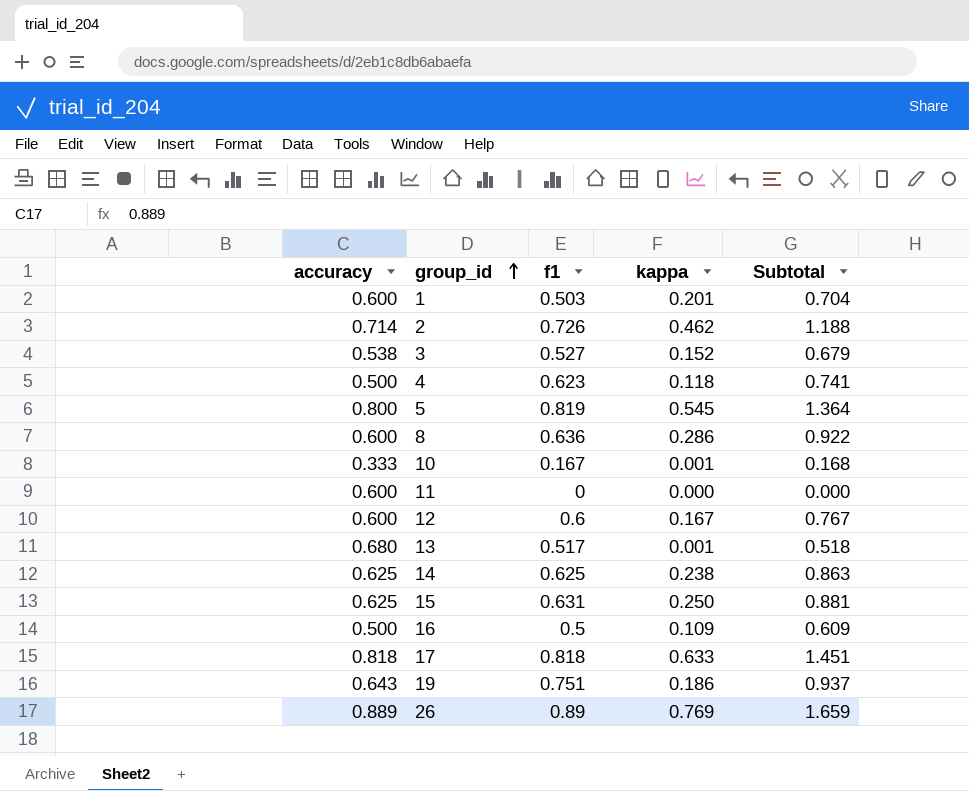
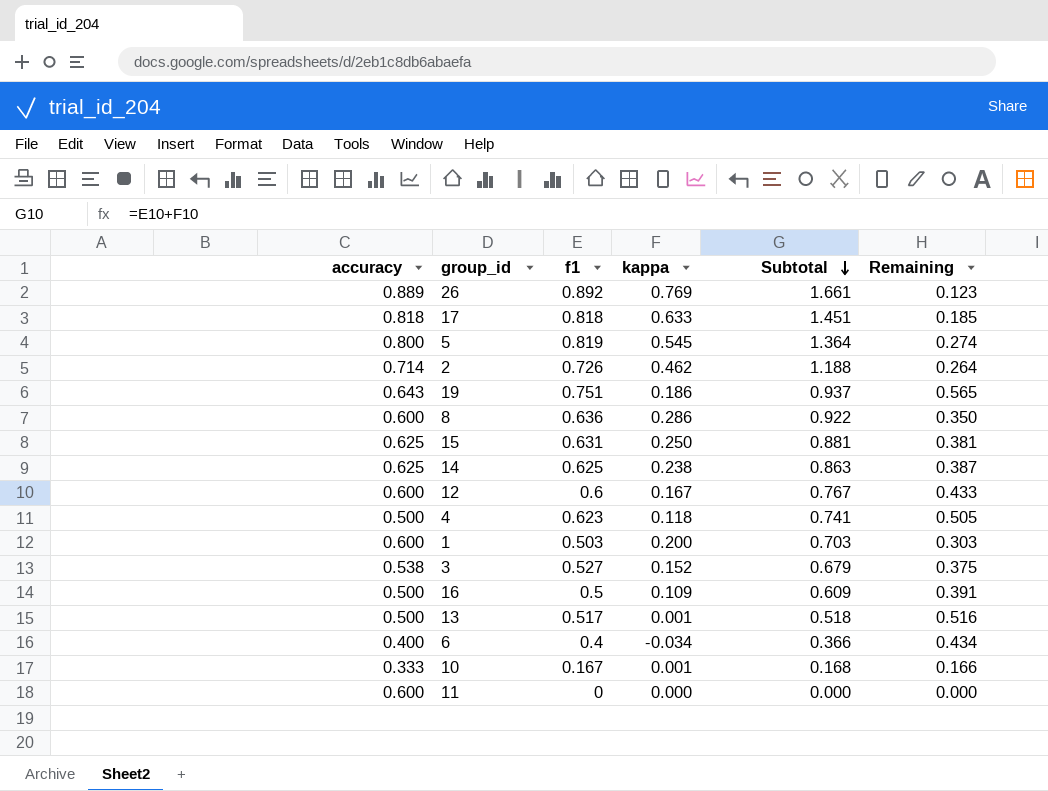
row order: group_id ascending -> Subtotal descending
column Remaining | formula: none -> [f1] - [kappa]
26 | f1: 0.89 -> 0.892
26 | Subtotal: 1.659 -> 1.661
1 | kappa: 0.201 -> 0.200
1 | Subtotal: 0.704 -> 0.703
13 | accuracy: 0.680 -> 0.500
row 6: none -> 0.400 | 0.4 | -0.034 | 0.366 | 0.434

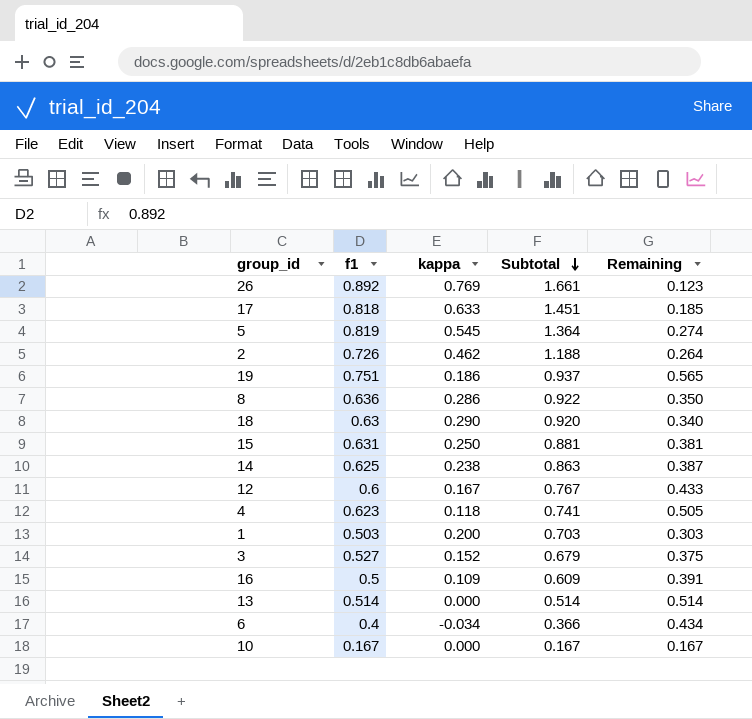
column accuracy | position: 1 -> none
row 11: 0.600 | 0 | 0.000 | 0.000 | 0.000 -> none
row 18: none -> 0.63 | 0.290 | 0.920 | 0.340
13 | f1: 0.517 -> 0.514
13 | kappa: 0.001 -> 0.000
13 | Subtotal: 0.518 -> 0.514
13 | Remaining: 0.516 -> 0.514
10 | kappa: 0.001 -> 0.000
10 | Subtotal: 0.168 -> 0.167
10 | Remaining: 0.166 -> 0.167

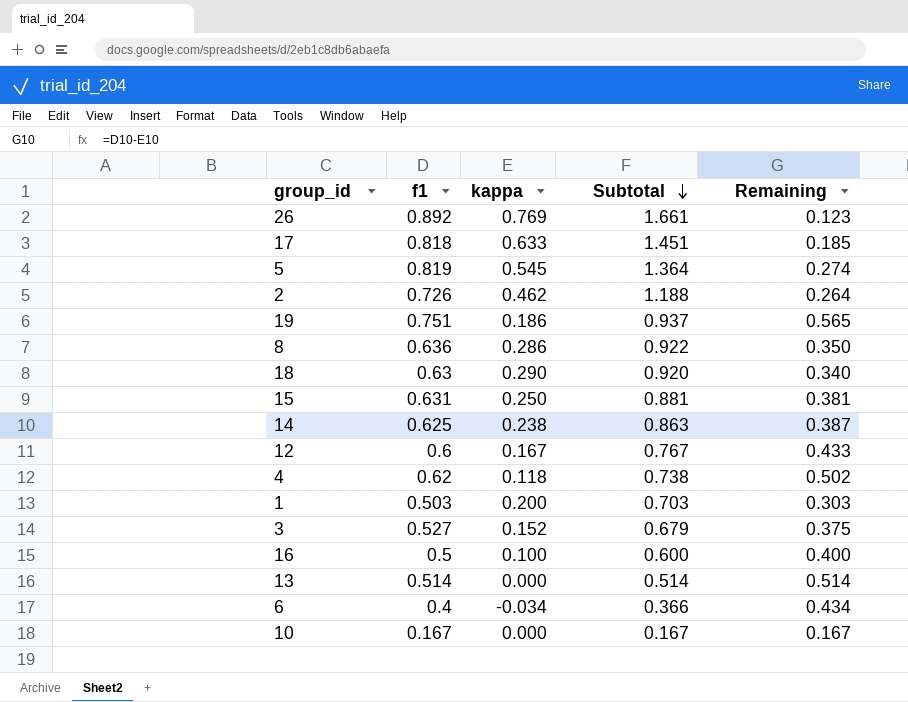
4 | f1: 0.623 -> 0.62
4 | Subtotal: 0.741 -> 0.738
4 | Remaining: 0.505 -> 0.502
16 | kappa: 0.109 -> 0.100
16 | Subtotal: 0.609 -> 0.600
16 | Remaining: 0.391 -> 0.400

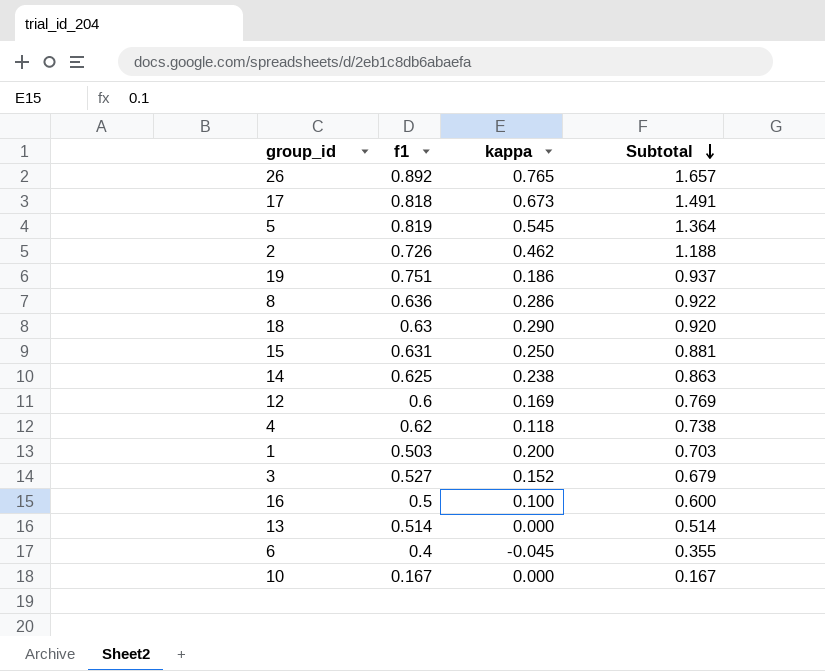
column Remaining | formula: [f1] - [kappa] -> none
26 | kappa: 0.769 -> 0.765
26 | Subtotal: 1.661 -> 1.657
17 | kappa: 0.633 -> 0.673
17 | Subtotal: 1.451 -> 1.491
12 | kappa: 0.167 -> 0.169
12 | Subtotal: 0.767 -> 0.769
6 | kappa: -0.034 -> -0.045
6 | Subtotal: 0.366 -> 0.355

